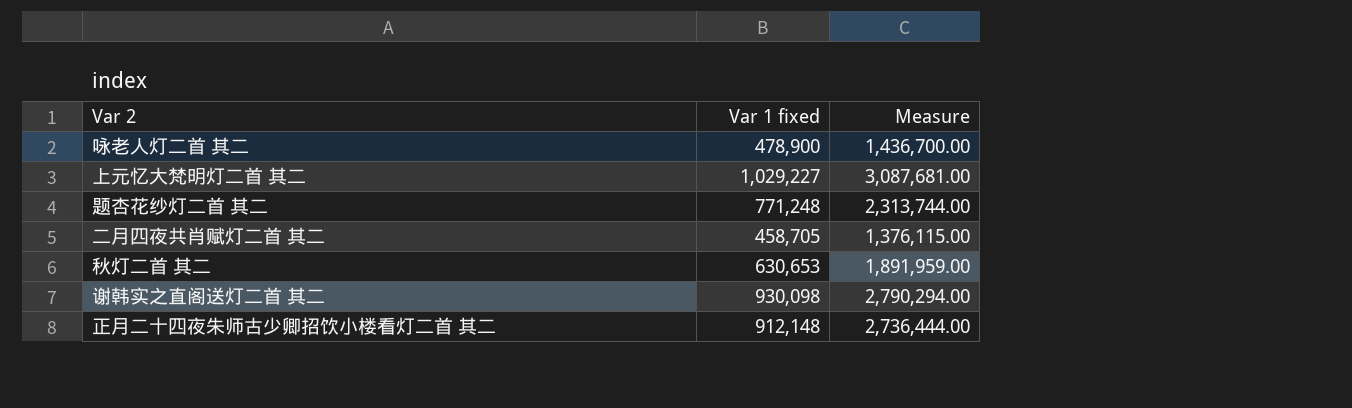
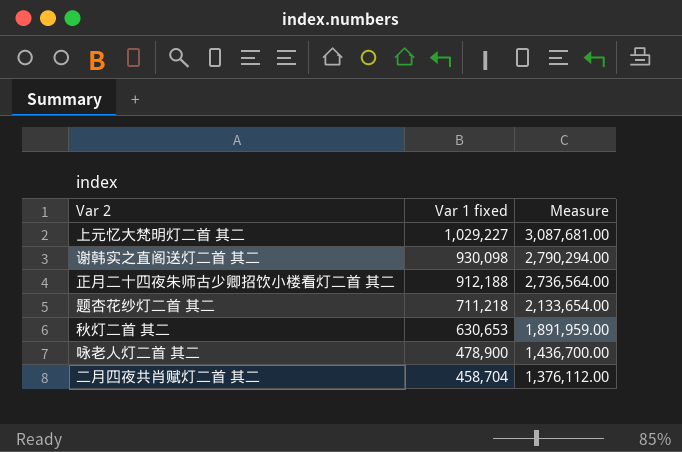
row order: none -> Var 1 fixed descending
正月二十四夜朱师古少卿招饮小楼看灯二首 其二 | Var 1 fixed: 912,148 -> 912,188
正月二十四夜朱师古少卿招饮小楼看灯二首 其二 | Measure: 2,736,444.00 -> 2,736,564.00
题杏花纱灯二首 其二 | Var 1 fixed: 771,248 -> 711,218
题杏花纱灯二首 其二 | Measure: 2,313,744.00 -> 2,133,654.00
二月四夜共肖赋灯二首 其二 | Var 1 fixed: 458,705 -> 458,704
二月四夜共肖赋灯二首 其二 | Measure: 1,376,115.00 -> 1,376,112.00

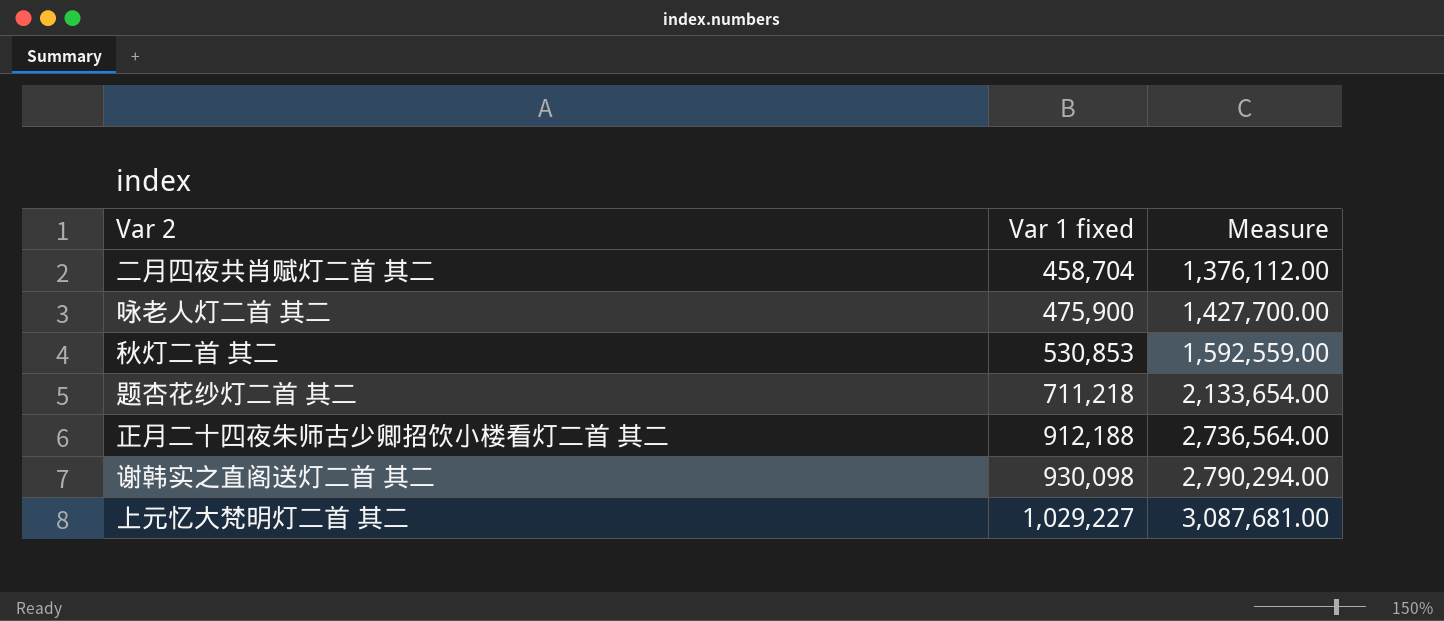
row order: Var 1 fixed descending -> Var 1 fixed ascending
咏老人灯二首 其二 | Var 1 fixed: 478,900 -> 475,900
咏老人灯二首 其二 | Measure: 1,436,700.00 -> 1,427,700.00
秋灯二首 其二 | Var 1 fixed: 630,653 -> 530,853
秋灯二首 其二 | Measure: 1,891,959.00 -> 1,592,559.00

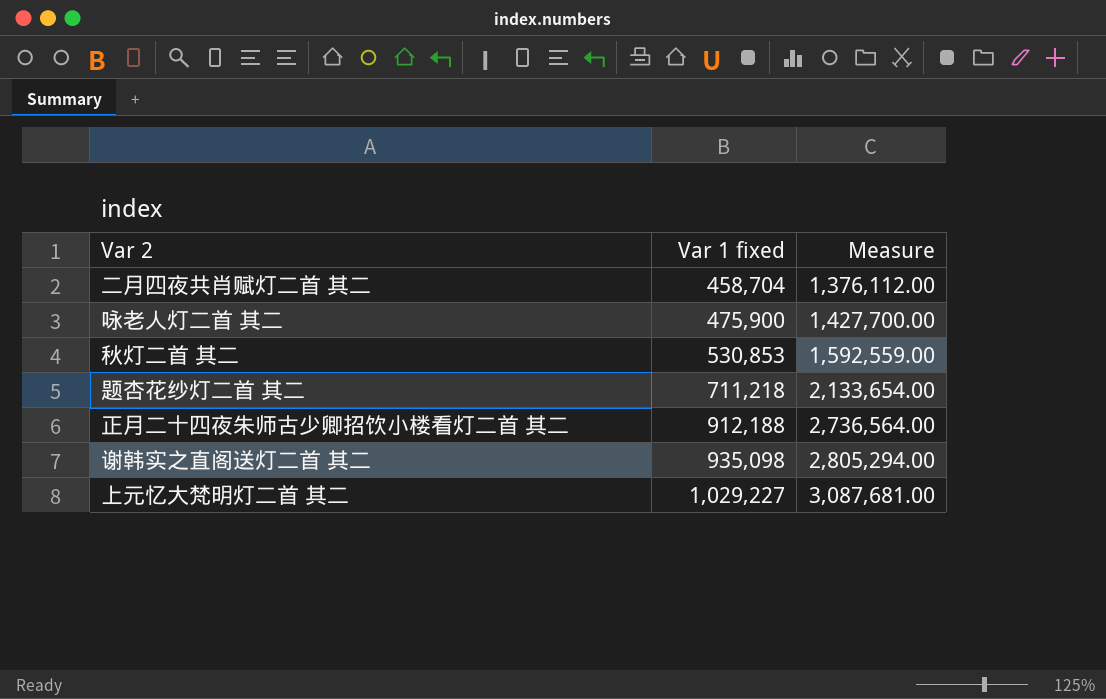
谢韩实之直阁送灯二首 其二 | Var 1 fixed: 930,098 -> 935,098
谢韩实之直阁送灯二首 其二 | Measure: 2,790,294.00 -> 2,805,294.00

